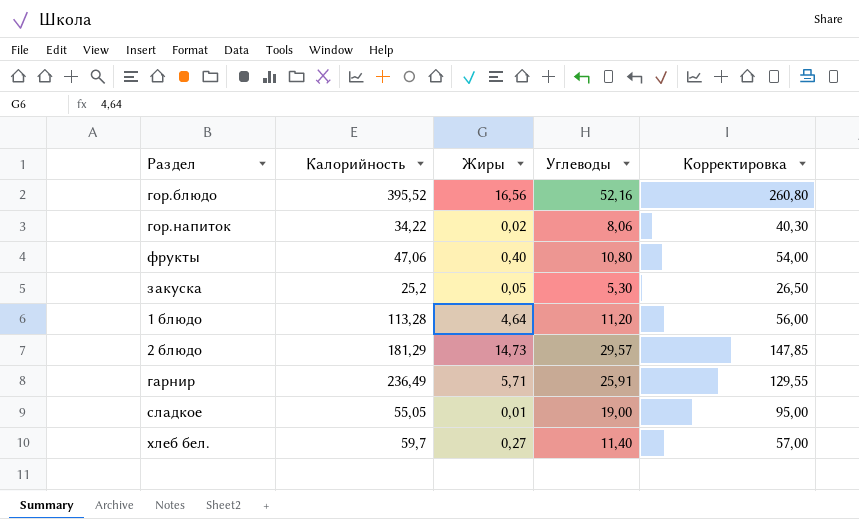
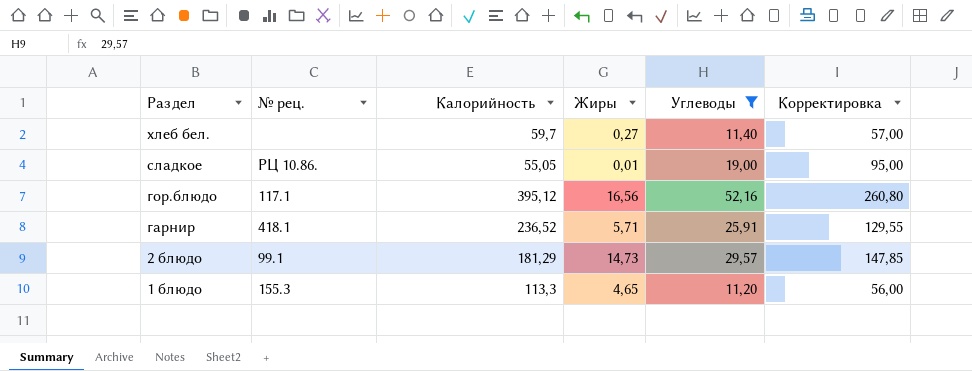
filter: none -> Углеводы >= 11,20
row order: none -> Раздел descending
column № рец. | position: none -> 2
гор.блюдо | Калорийность: 395,52 -> 395,12
гарнир | Калорийность: 236,49 -> 236,52
1 блюдо | Калорийность: 113,28 -> 113,3
1 блюдо | Жиры: 4,64 -> 4,65

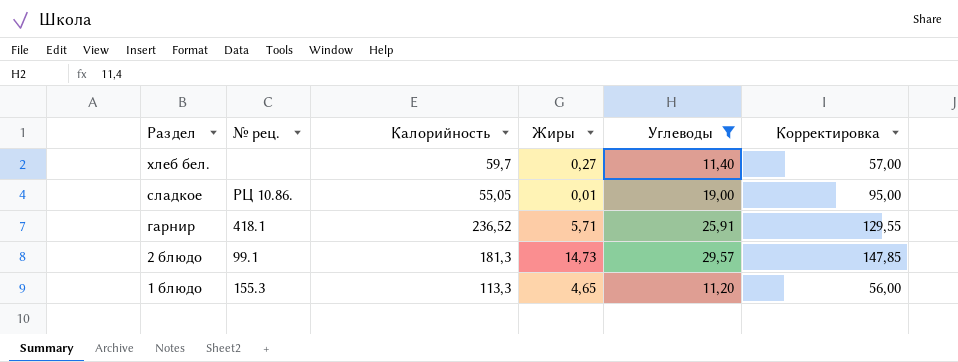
row гор.блюдо: 117.1 | 395,12 | 16,56 | 52,16 | 260,80 -> none
2 блюдо | Калорийность: 181,29 -> 181,3

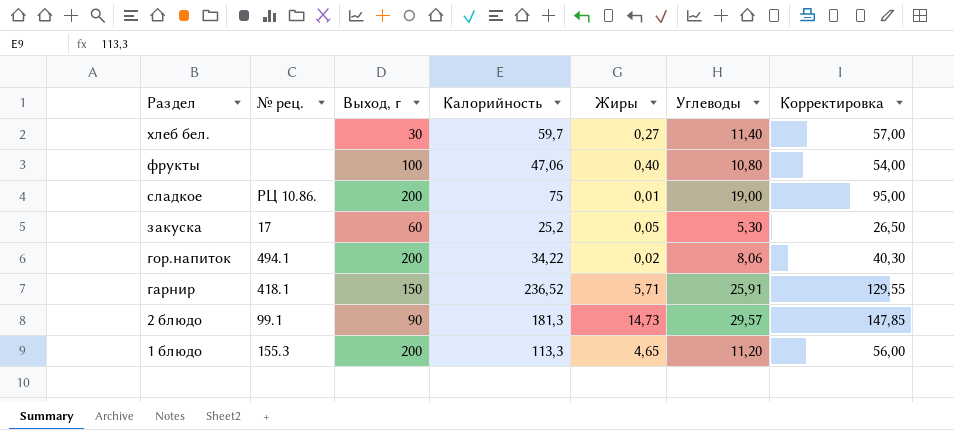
filter: Углеводы >= 11,20 -> none
column Выход, г | position: none -> 3
сладкое | Калорийность: 55,05 -> 75

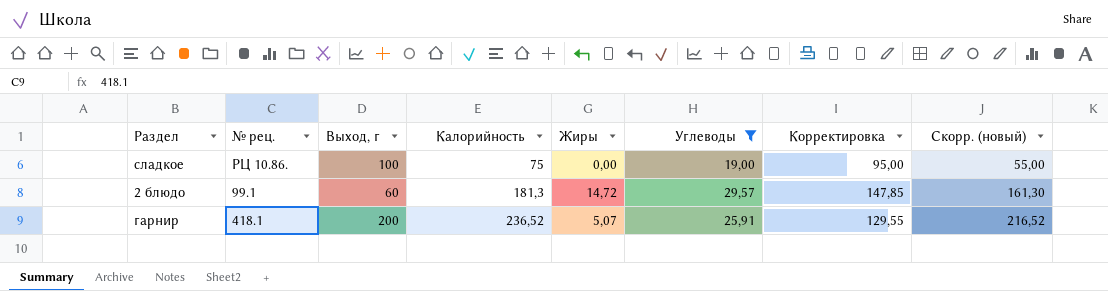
filter: none -> Углеводы >= 19,00
row order: Раздел descending -> Калорийность ascending
column Скорр. (новый) | formula: none -> [Калорийность] - 20
сладкое | Выход, г: 200 -> 100
сладкое | Жиры: 0,01 -> 0,00
2 блюдо | Выход, г: 90 -> 60
2 блюдо | Жиры: 14,73 -> 14,72
гарнир | Выход, г: 150 -> 200
гарнир | Жиры: 5,71 -> 5,07

